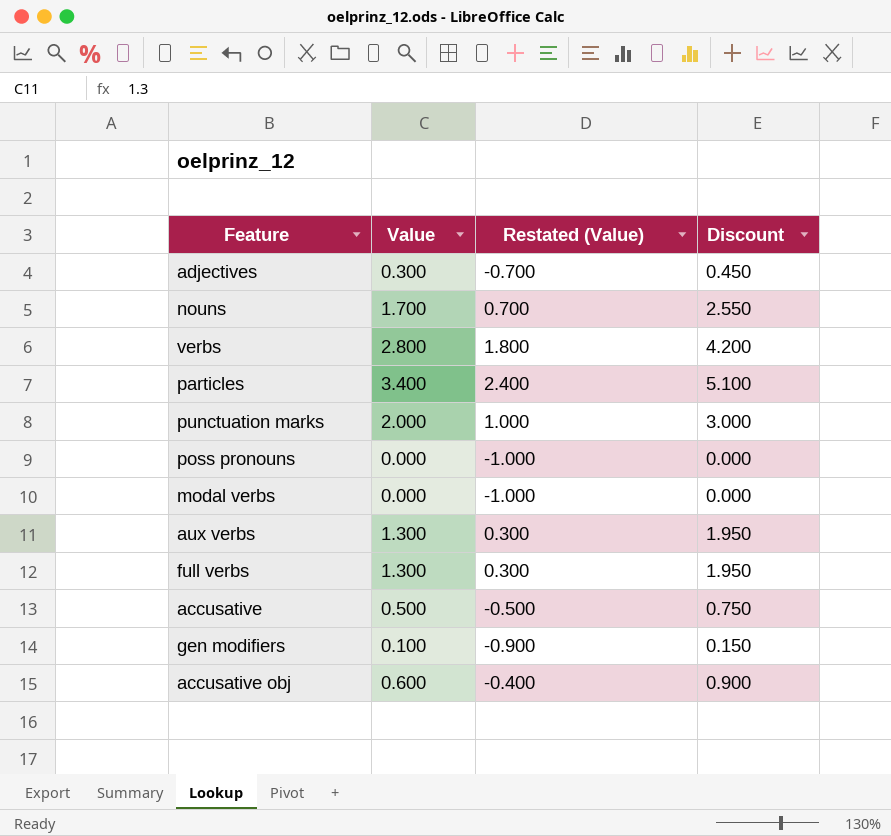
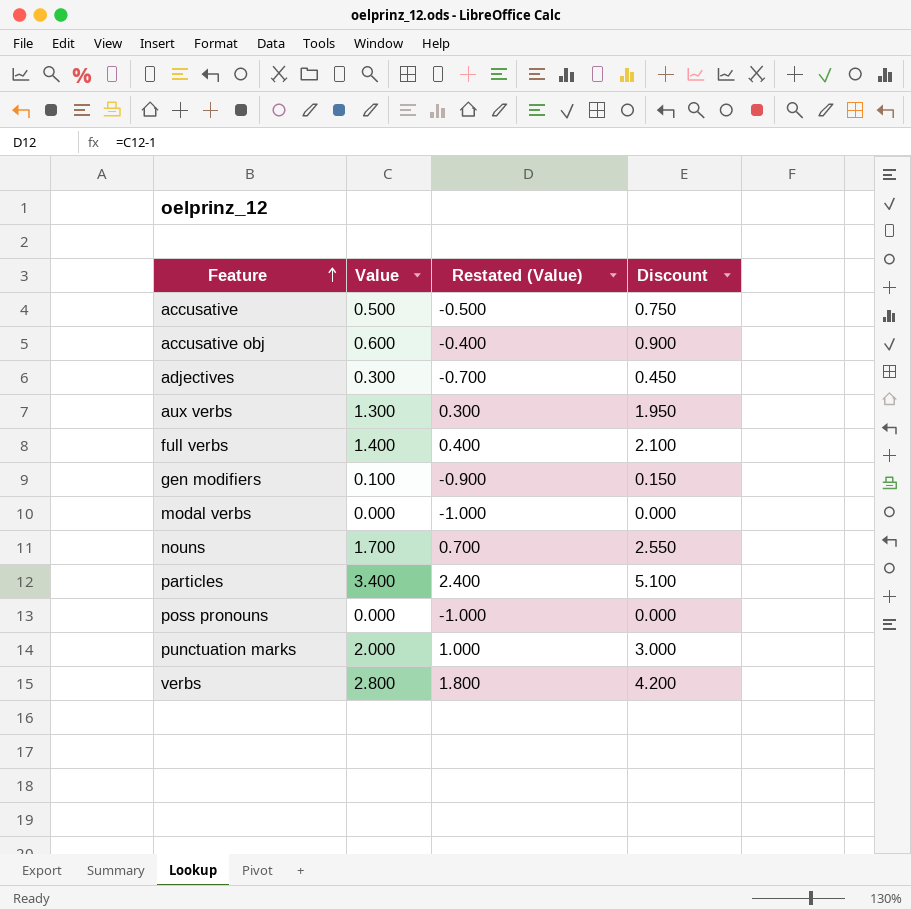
row order: none -> Feature ascending
full verbs | Value: 1.300 -> 1.400
full verbs | Restated (Value): 0.300 -> 0.400
full verbs | Discount: 1.950 -> 2.100

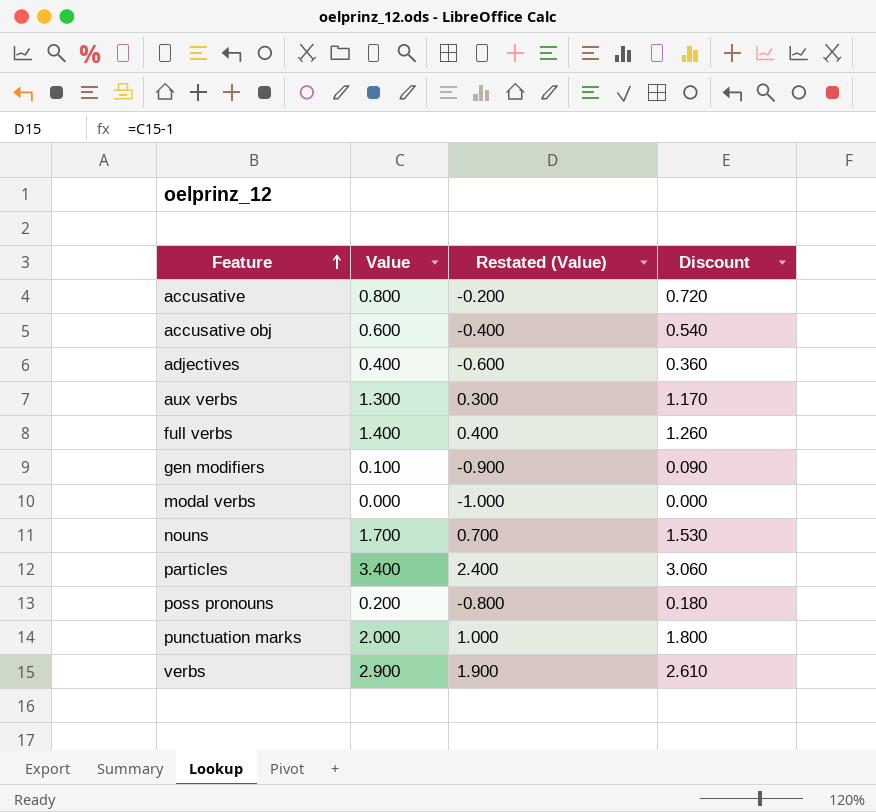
column Discount | formula: [Value] * 1.5 -> [Value] * 0.9
accusative | Value: 0.500 -> 0.800
accusative | Restated (Value): -0.500 -> -0.200
adjectives | Value: 0.300 -> 0.400
adjectives | Restated (Value): -0.700 -> -0.600
poss pronouns | Value: 0.000 -> 0.200
poss pronouns | Restated (Value): -1.000 -> -0.800
verbs | Value: 2.800 -> 2.900
verbs | Restated (Value): 1.800 -> 1.900

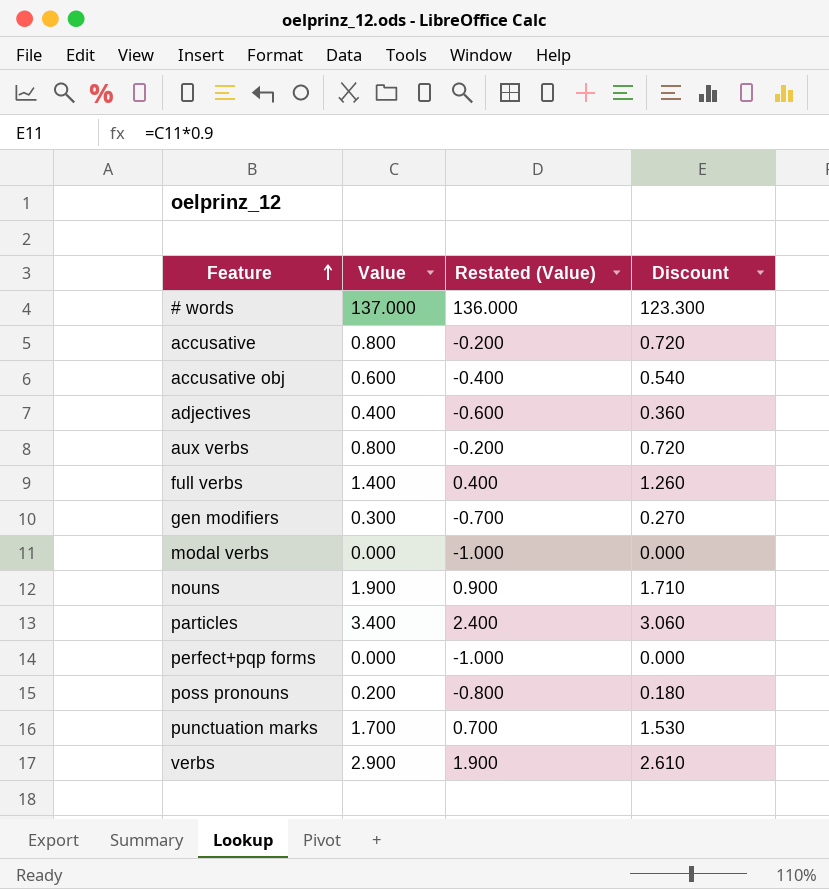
row # words: none -> 137.000 | 136.000 | 123.300
aux verbs | Value: 1.300 -> 0.800
aux verbs | Restated (Value): 0.300 -> -0.200
aux verbs | Discount: 1.170 -> 0.720
gen modifiers | Value: 0.100 -> 0.300
gen modifiers | Restated (Value): -0.900 -> -0.700
gen modifiers | Discount: 0.090 -> 0.270
nouns | Value: 1.700 -> 1.900
nouns | Restated (Value): 0.700 -> 0.900
nouns | Discount: 1.530 -> 1.710
row perfect+pqp forms: none -> 0.000 | -1.000 | 0.000
punctuation marks | Value: 2.000 -> 1.700
punctuation marks | Restated (Value): 1.000 -> 0.700
punctuation marks | Discount: 1.800 -> 1.530

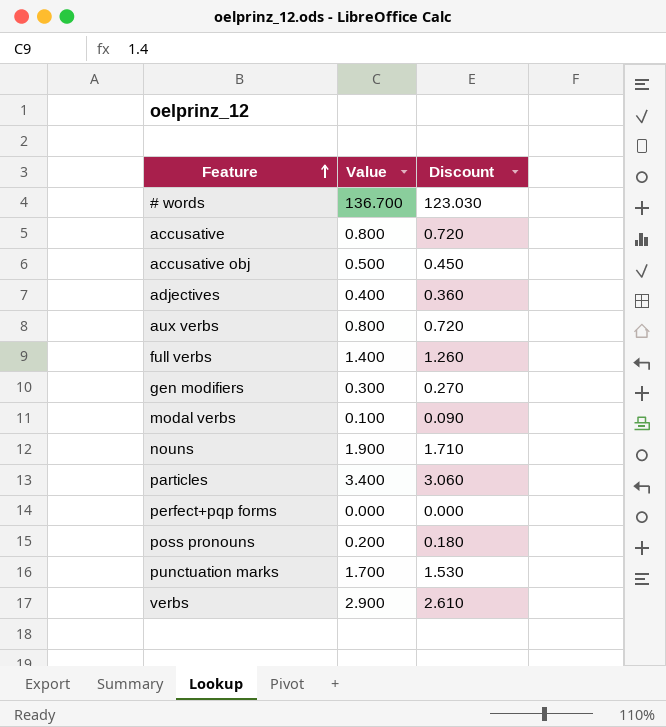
column Restated (Value) | formula: [Value] - 1 -> none
# words | Value: 137.000 -> 136.700
# words | Discount: 123.300 -> 123.030
accusative obj | Value: 0.600 -> 0.500
accusative obj | Discount: 0.540 -> 0.450
modal verbs | Value: 0.000 -> 0.100
modal verbs | Discount: 0.000 -> 0.090

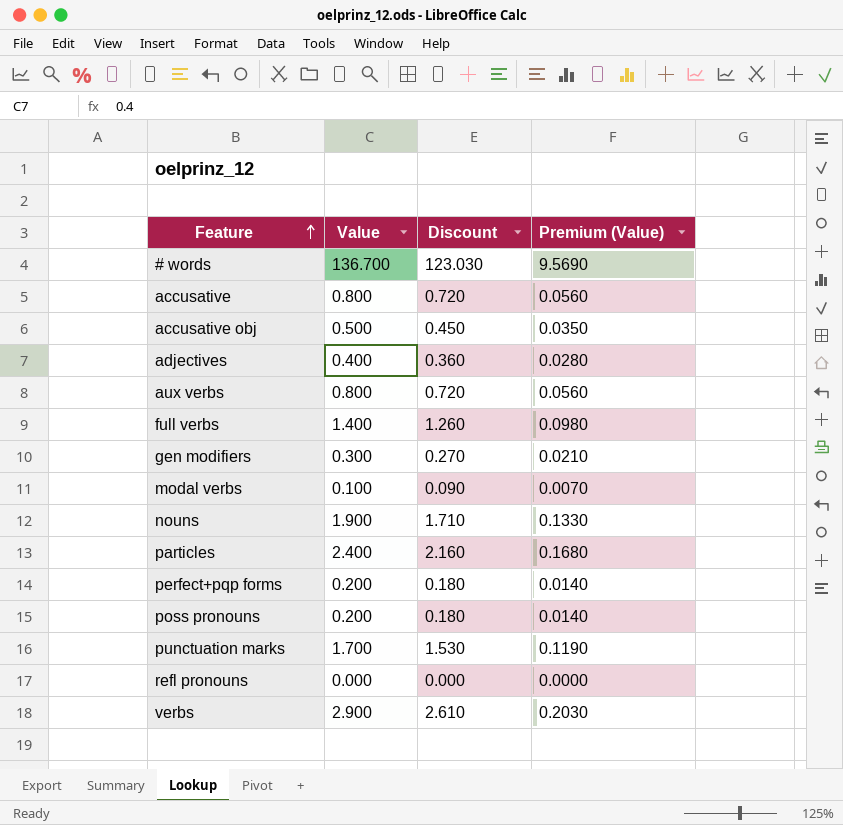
column Premium (Value) | formula: none -> [Value] * 0.07
particles | Value: 3.400 -> 2.400
particles | Discount: 3.060 -> 2.160
perfect+pqp forms | Value: 0.000 -> 0.200
perfect+pqp forms | Discount: 0.000 -> 0.180
row refl pronouns: none -> 0.000 | 0.000 | 0.0000

